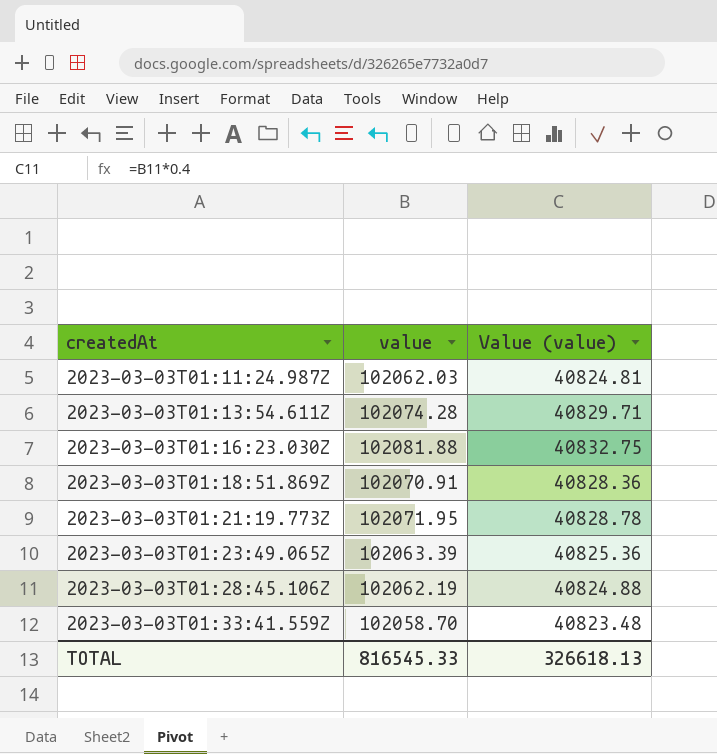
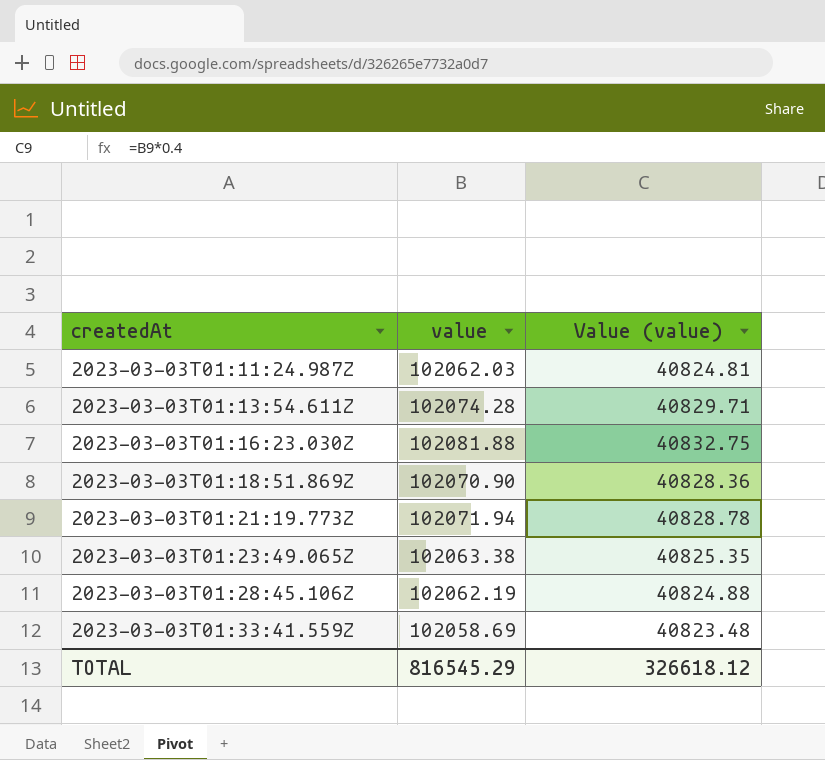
2023-03-03T01:18:51.869Z | value: 102070.91 -> 102070.90
2023-03-03T01:21:19.773Z | value: 102071.95 -> 102071.94
2023-03-03T01:23:49.065Z | value: 102063.39 -> 102063.38
2023-03-03T01:23:49.065Z | Value (value): 40825.36 -> 40825.35
2023-03-03T01:33:41.559Z | value: 102058.70 -> 102058.69
TOTAL | value: 816545.33 -> 816545.29
TOTAL | Value (value): 326618.13 -> 326618.12

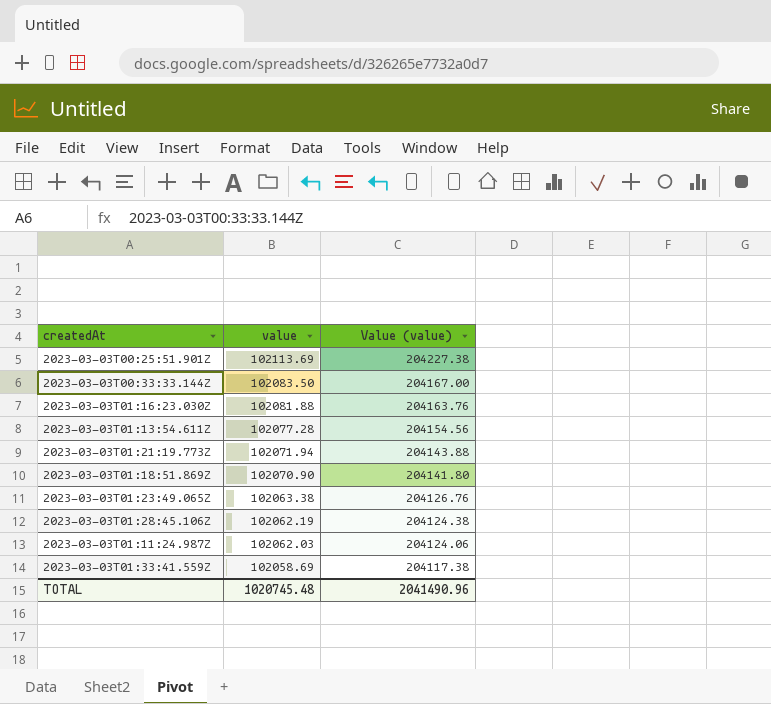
row order: createdAt ascending -> value descending
column Value (value) | formula: [value] * 0.4 -> [value] * 2
row 2023-03-03T00:25:51.901Z: none -> 102113.69 | 204227.38
row 2023-03-03T00:33:33.144Z: none -> 102083.50 | 204167.00
2023-03-03T01:13:54.611Z | value: 102074.28 -> 102077.28
TOTAL | value: 816545.29 -> 1020745.48
TOTAL | Value (value): 326618.12 -> 2041490.96

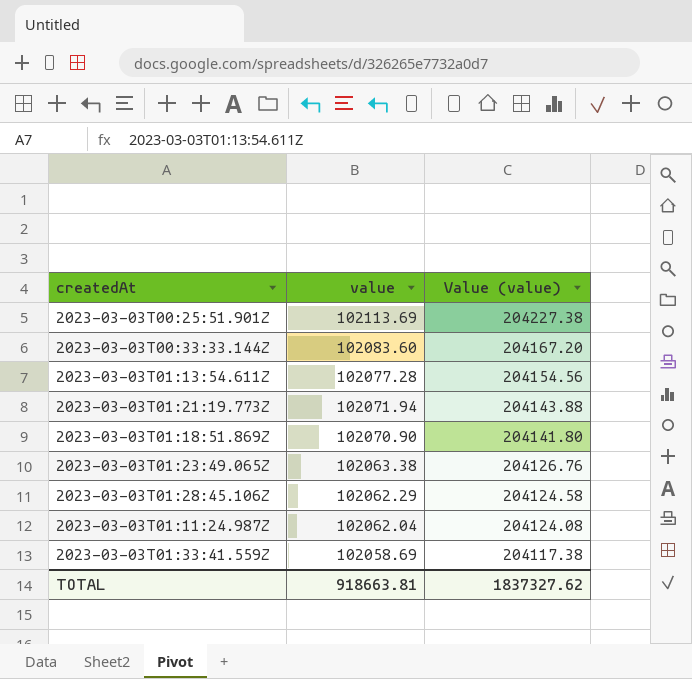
row 2023-03-03T01:16:23.030Z: 102081.88 | 204163.76 -> none
2023-03-03T00:33:33.144Z | value: 102083.50 -> 102083.60
2023-03-03T00:33:33.144Z | Value (value): 204167.00 -> 204167.20
2023-03-03T01:28:45.106Z | value: 102062.19 -> 102062.29
2023-03-03T01:28:45.106Z | Value (value): 204124.38 -> 204124.58
2023-03-03T01:11:24.987Z | value: 102062.03 -> 102062.04
2023-03-03T01:11:24.987Z | Value (value): 204124.06 -> 204124.08
TOTAL | value: 1020745.48 -> 918663.81
TOTAL | Value (value): 2041490.96 -> 1837327.62

